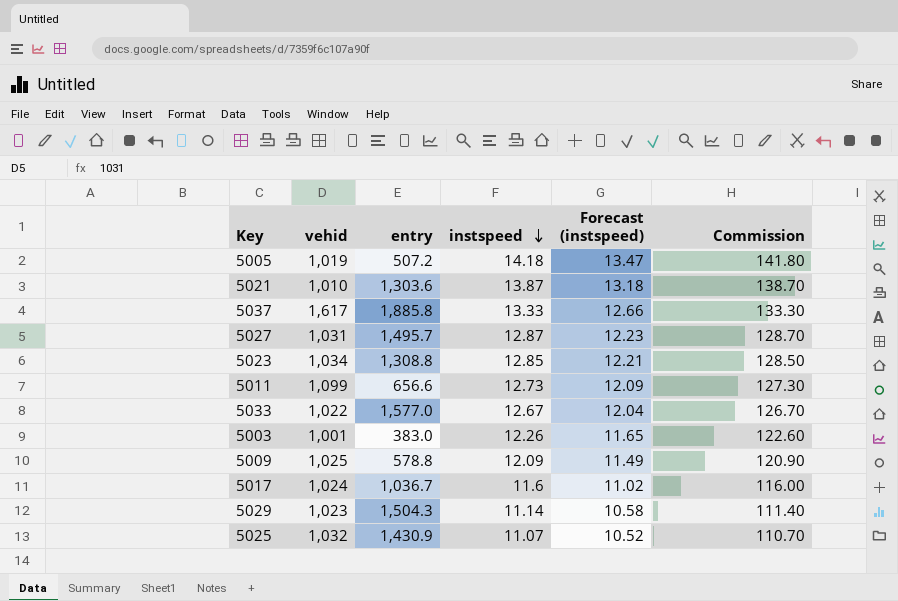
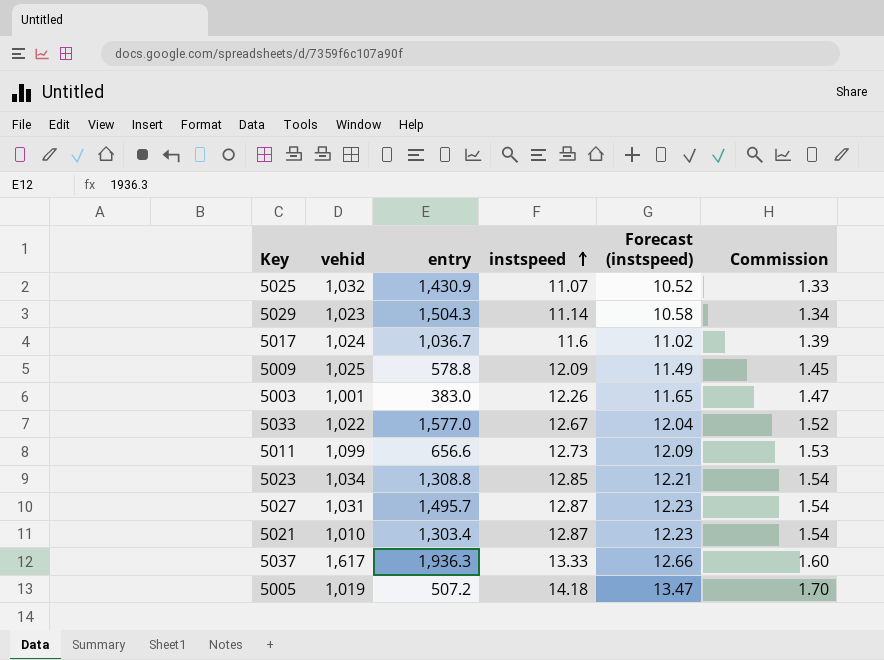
row order: instspeed descending -> instspeed ascending
column Commission | formula: [instspeed] * 10 -> [instspeed] * 0.12
5021 | entry: 1,303.6 -> 1,303.4
5021 | instspeed: 13.87 -> 12.87
5021 | Forecast (instspeed): 13.18 -> 12.23
5037 | entry: 1,885.8 -> 1,936.3

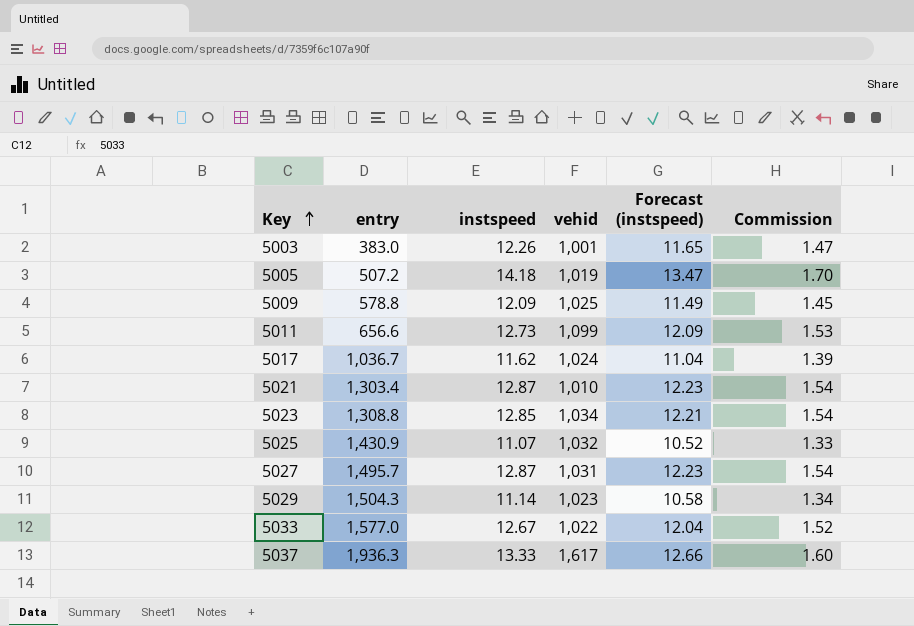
row order: instspeed ascending -> Key ascending
column vehid | position: 2 -> 4
5017 | instspeed: 11.6 -> 11.62
5017 | Forecast (instspeed): 11.02 -> 11.04

